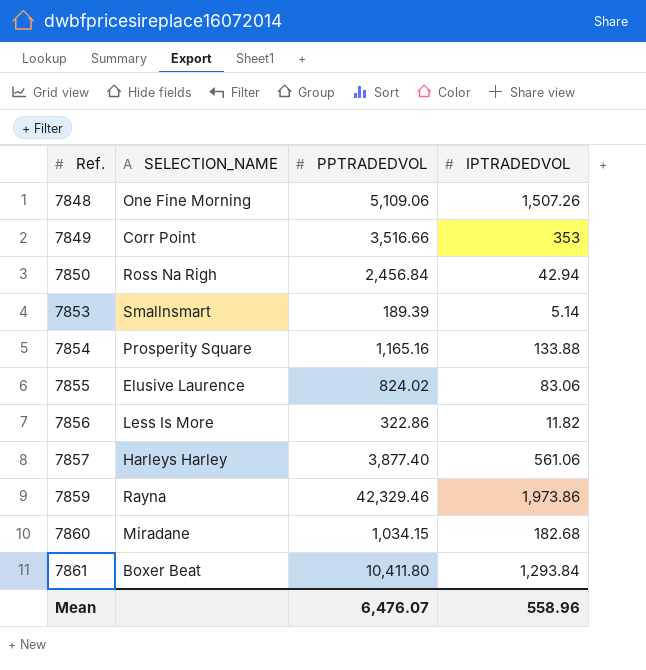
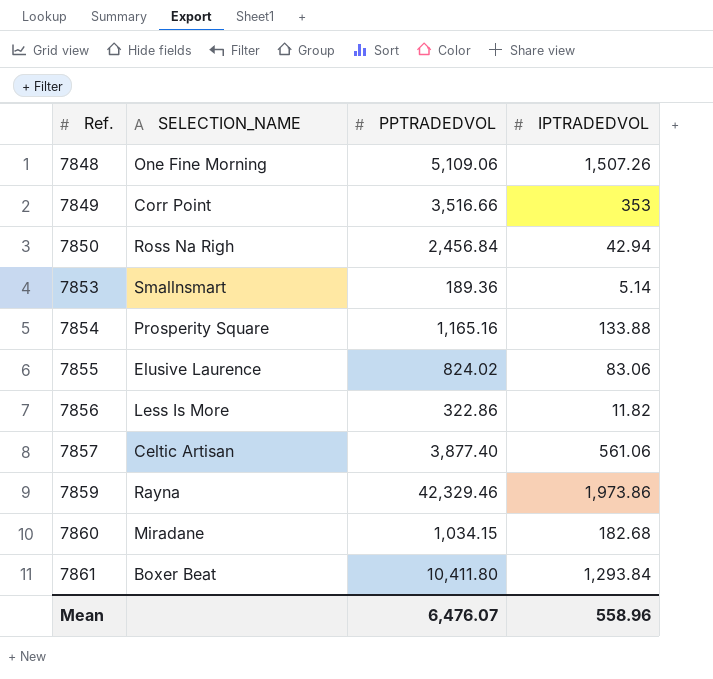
7853 | PPTRADEDVOL: 189.39 -> 189.36
7857 | SELECTION_NAME: Harleys Harley -> Celtic Artisan

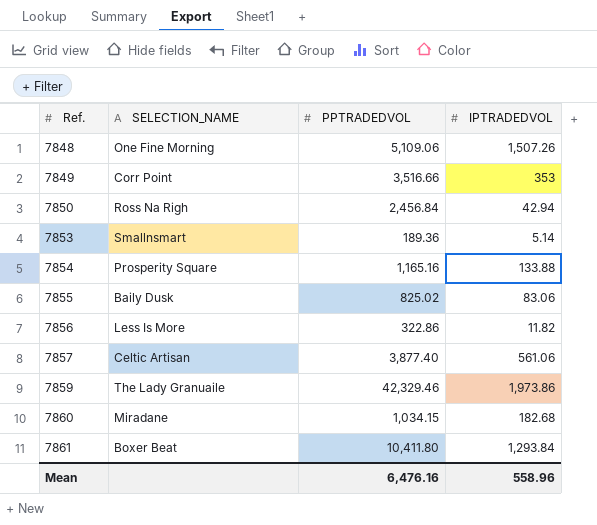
7855 | SELECTION_NAME: Elusive Laurence -> Baily Dusk
7855 | PPTRADEDVOL: 824.02 -> 825.02
7859 | SELECTION_NAME: Rayna -> The Lady Granuaile
Mean | PPTRADEDVOL: 6,476.07 -> 6,476.16

